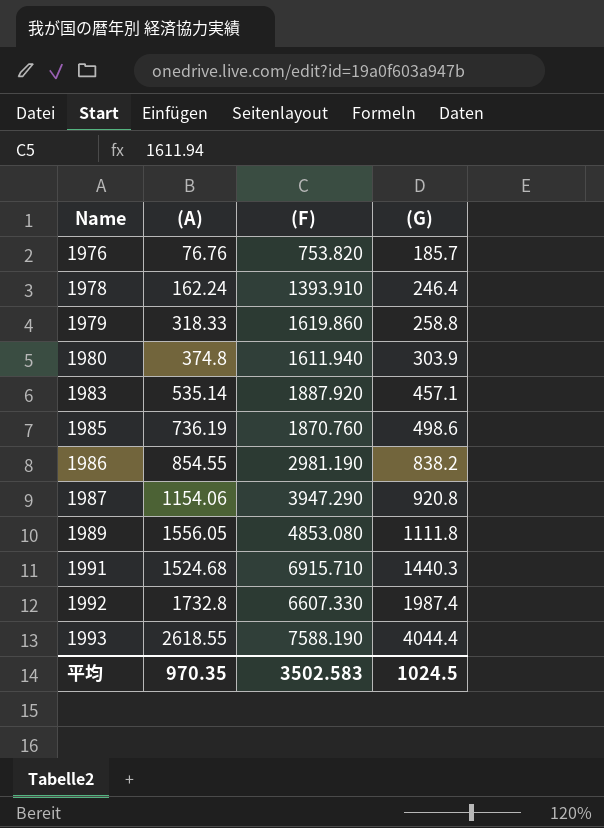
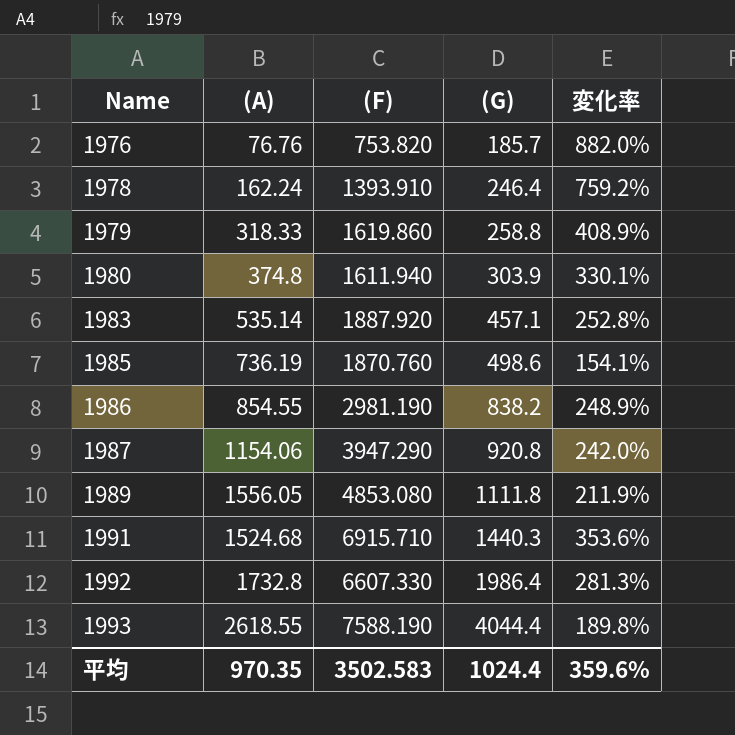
column 変化率 | formula: none -> ([(F)] - [(A)]) / [(A)]
1992 | (G): 1987.4 -> 1986.4
平均 | (G): 1024.5 -> 1024.4

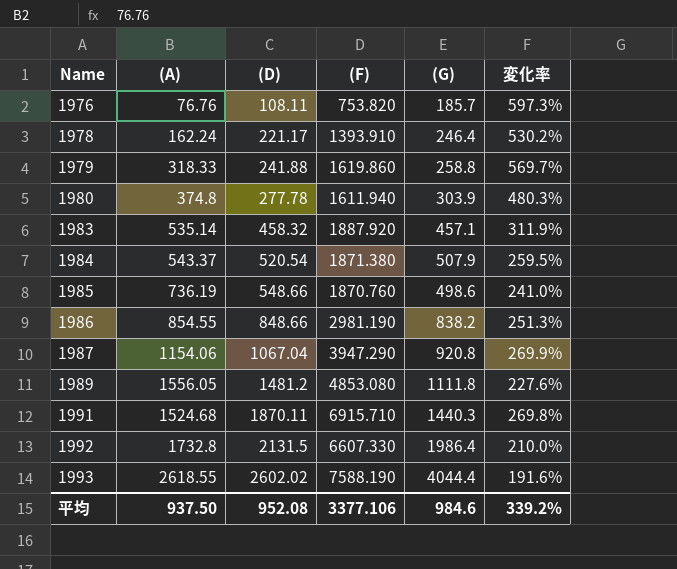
column (D) | position: none -> 3
column 変化率 | formula: ([(F)] - [(A)]) / [(A)] -> ([(F)] - [(D)]) / [(D)]
row 1984: none -> 543.37 | 520.54 | 1871.380 | 507.9 | 259.5%
平均 | (A): 970.35 -> 937.50
平均 | (F): 3502.583 -> 3377.106
平均 | (G): 1024.4 -> 984.6
平均 | 変化率: 359.6% -> 339.2%

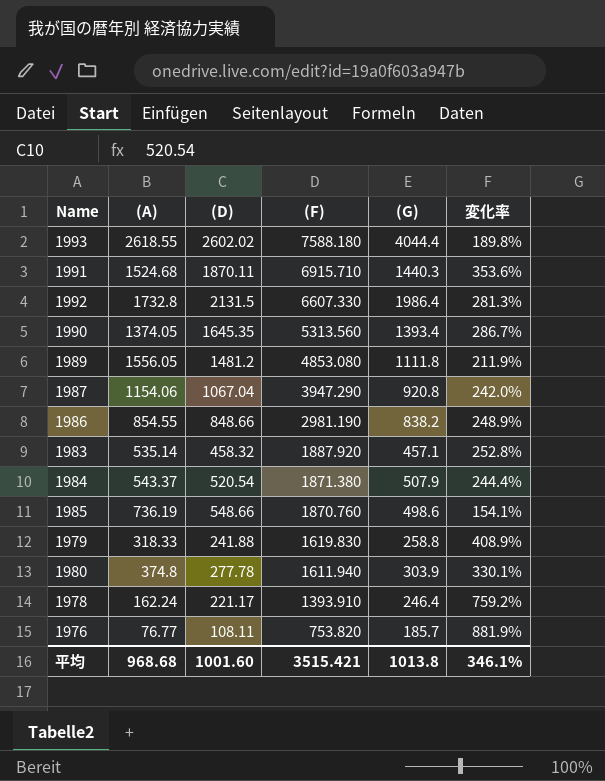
row order: Name ascending -> (F) descending
column 変化率 | formula: ([(F)] - [(D)]) / [(D)] -> ([(F)] - [(A)]) / [(A)]
1993 | (F): 7588.190 -> 7588.180
row 1990: none -> 1374.05 | 1645.35 | 5313.560 | 1393.4 | 286.7%
1979 | (F): 1619.860 -> 1619.830
1976 | (A): 76.76 -> 76.77
平均 | (A): 937.50 -> 968.68
平均 | (D): 952.08 -> 1001.60
平均 | (F): 3377.106 -> 3515.421
平均 | (G): 984.6 -> 1013.8
平均 | 変化率: 339.2% -> 346.1%

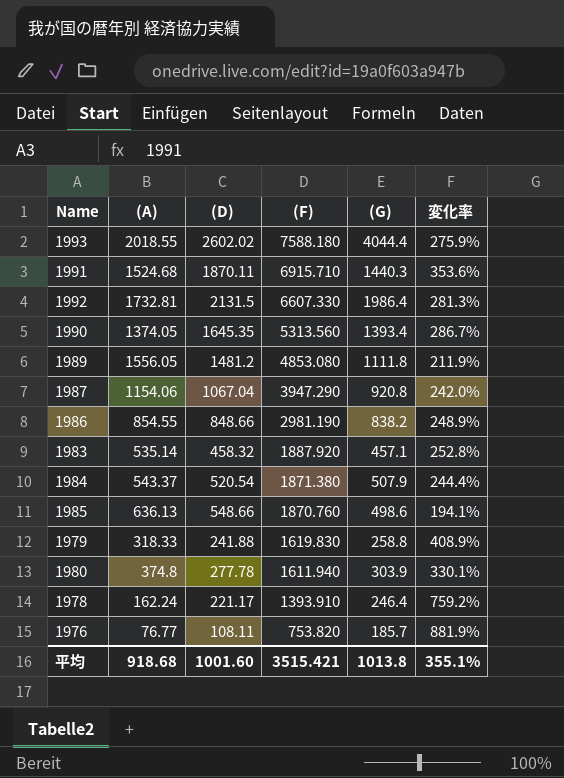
1993 | (A): 2618.55 -> 2018.55
1993 | 変化率: 189.8% -> 275.9%
1992 | (A): 1732.8 -> 1732.81
1985 | (A): 736.19 -> 636.13
1985 | 変化率: 154.1% -> 194.1%
平均 | (A): 968.68 -> 918.68
平均 | 変化率: 346.1% -> 355.1%

